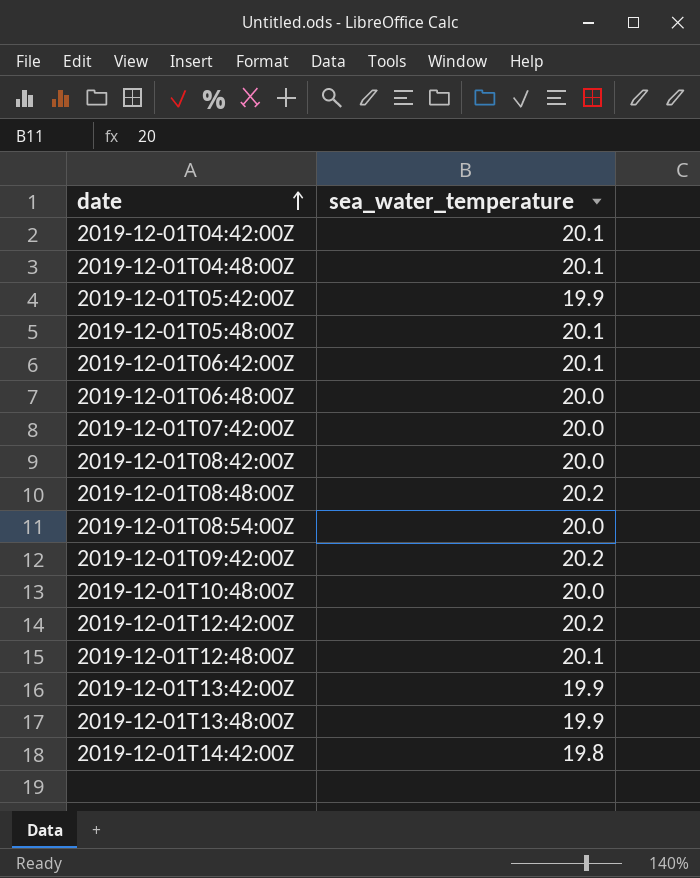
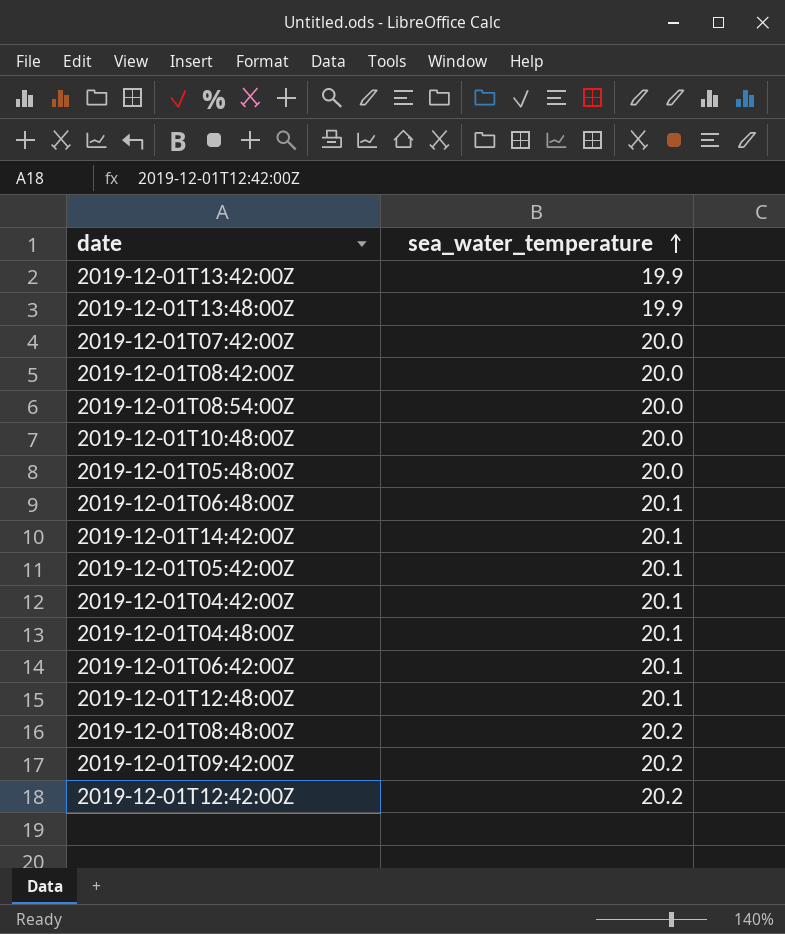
row order: date ascending -> sea_water_temperature ascending
2019-12-01T05:48:00Z | sea_water_temperature: 20.1 -> 20.0
2019-12-01T06:48:00Z | sea_water_temperature: 20.0 -> 20.1
2019-12-01T14:42:00Z | sea_water_temperature: 19.8 -> 20.1
2019-12-01T05:42:00Z | sea_water_temperature: 19.9 -> 20.1

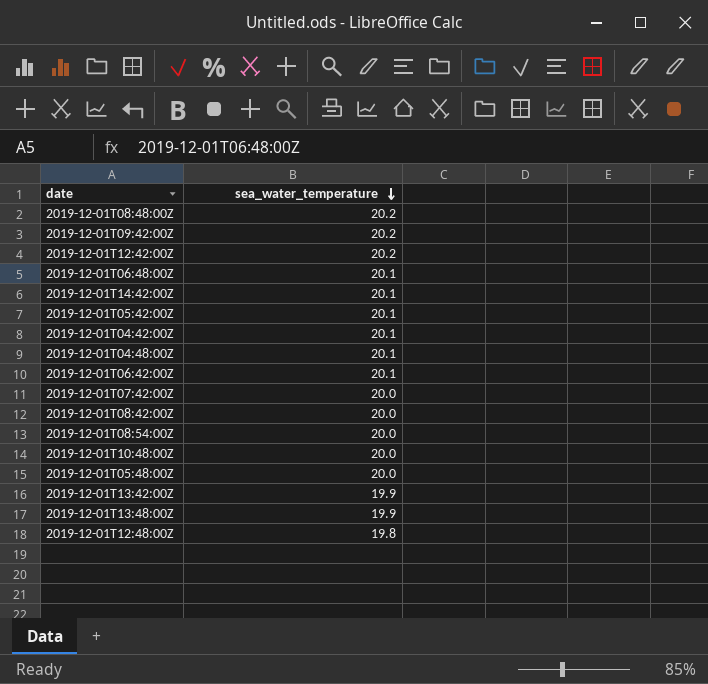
row order: sea_water_temperature ascending -> sea_water_temperature descending
2019-12-01T12:48:00Z | sea_water_temperature: 20.1 -> 19.8

